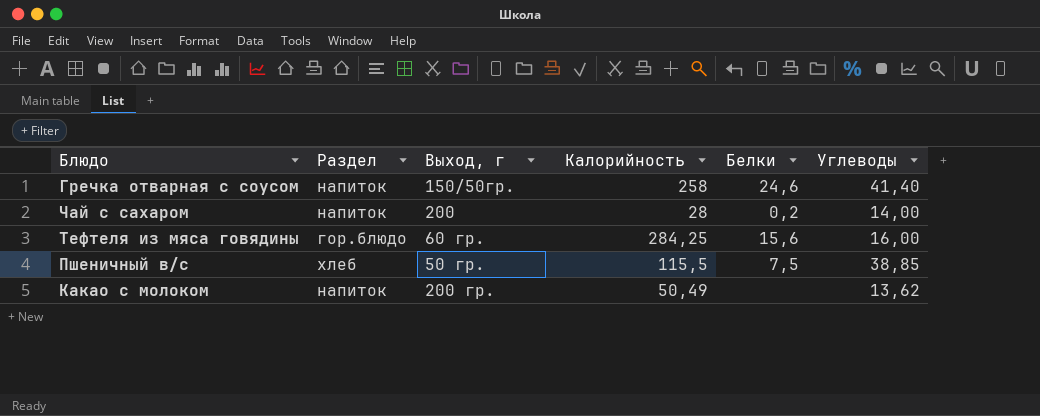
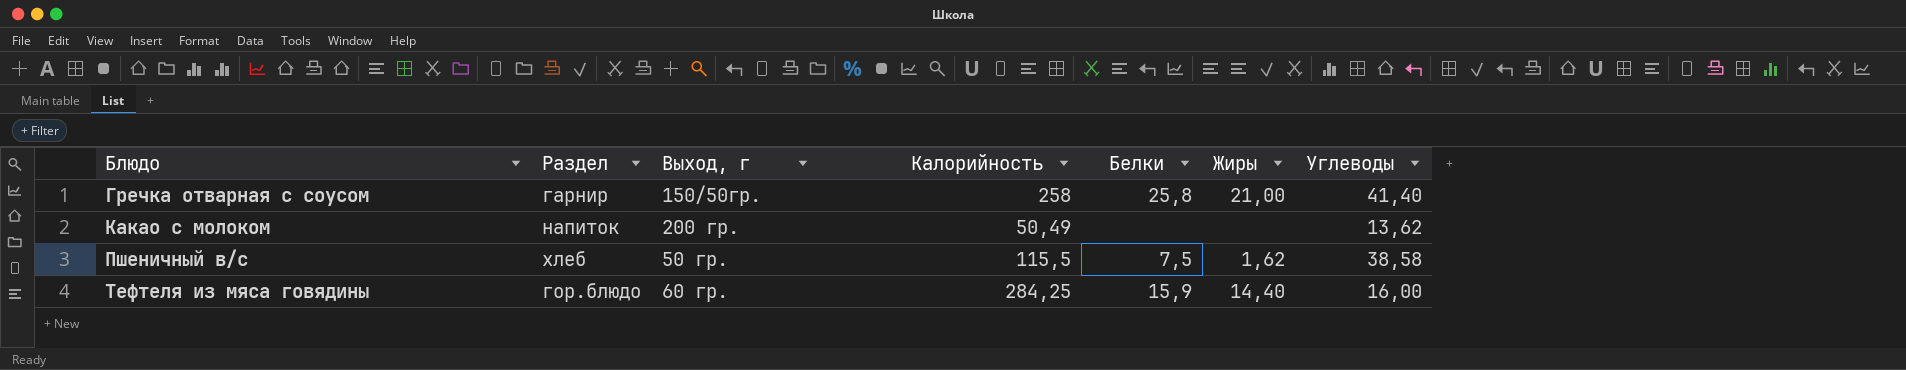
row order: none -> Блюдо ascending
column Жиры | position: none -> 6
row Чай с сахаром: напиток | 200 | 28 | 0,2 | 14,00 -> none
Гречка отварная с соусом | Раздел: напиток -> гарнир
Гречка отварная с соусом | Белки: 24,6 -> 25,8
Пшеничный в/с | Углеводы: 38,85 -> 38,58
Тефтеля из мяса говядины | Белки: 15,6 -> 15,9

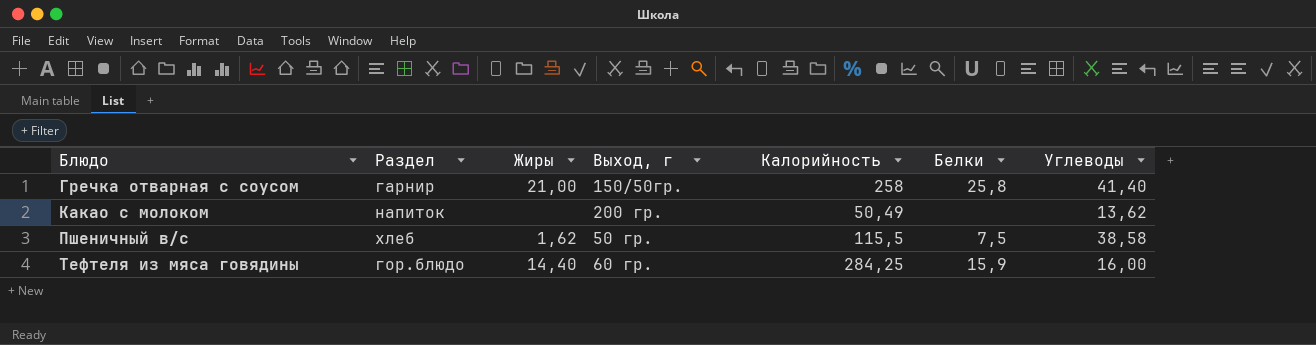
column Жиры | position: 6 -> 3

